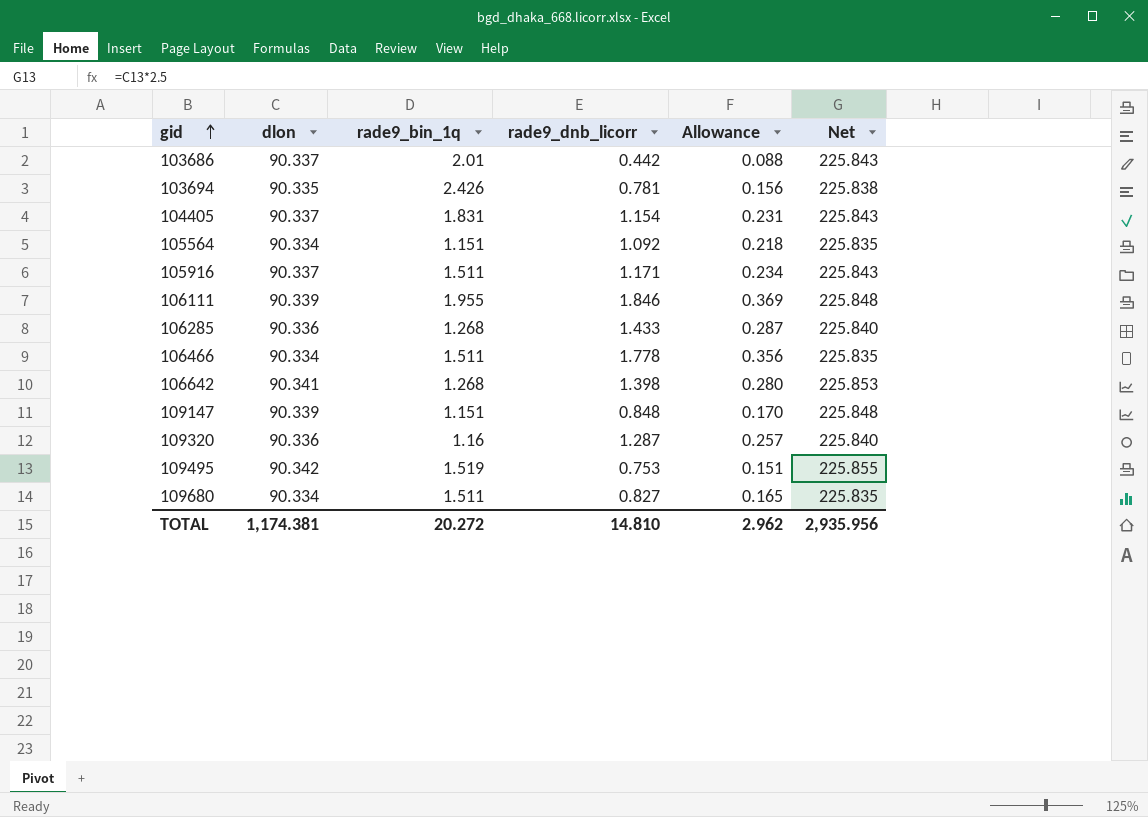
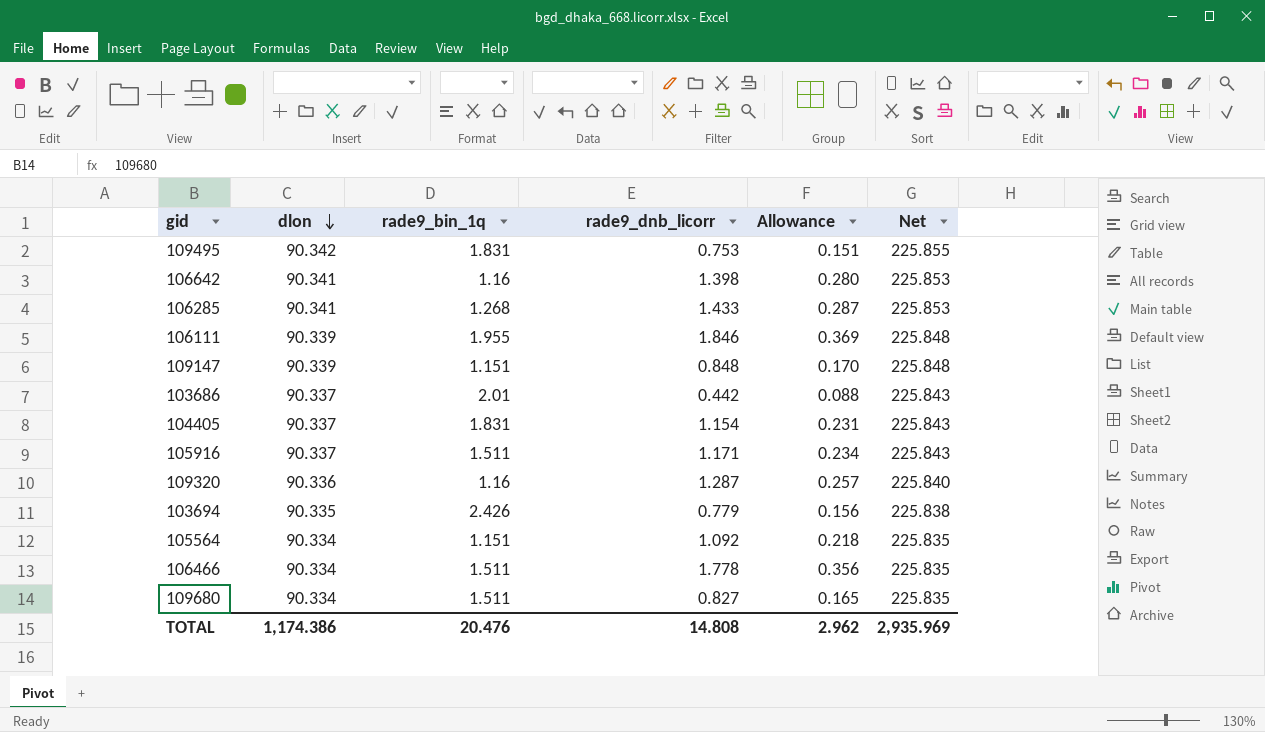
row order: gid ascending -> dlon descending
109495 | rade9_bin_1q: 1.519 -> 1.831
106642 | rade9_bin_1q: 1.268 -> 1.16
106285 | dlon: 90.336 -> 90.341
106285 | Net: 225.840 -> 225.853
103694 | rade9_dnb_licorr: 0.781 -> 0.779
TOTAL | dlon: 1,174.381 -> 1,174.386
TOTAL | rade9_bin_1q: 20.272 -> 20.476
TOTAL | rade9_dnb_licorr: 14.810 -> 14.808
TOTAL | Net: 2,935.956 -> 2,935.969

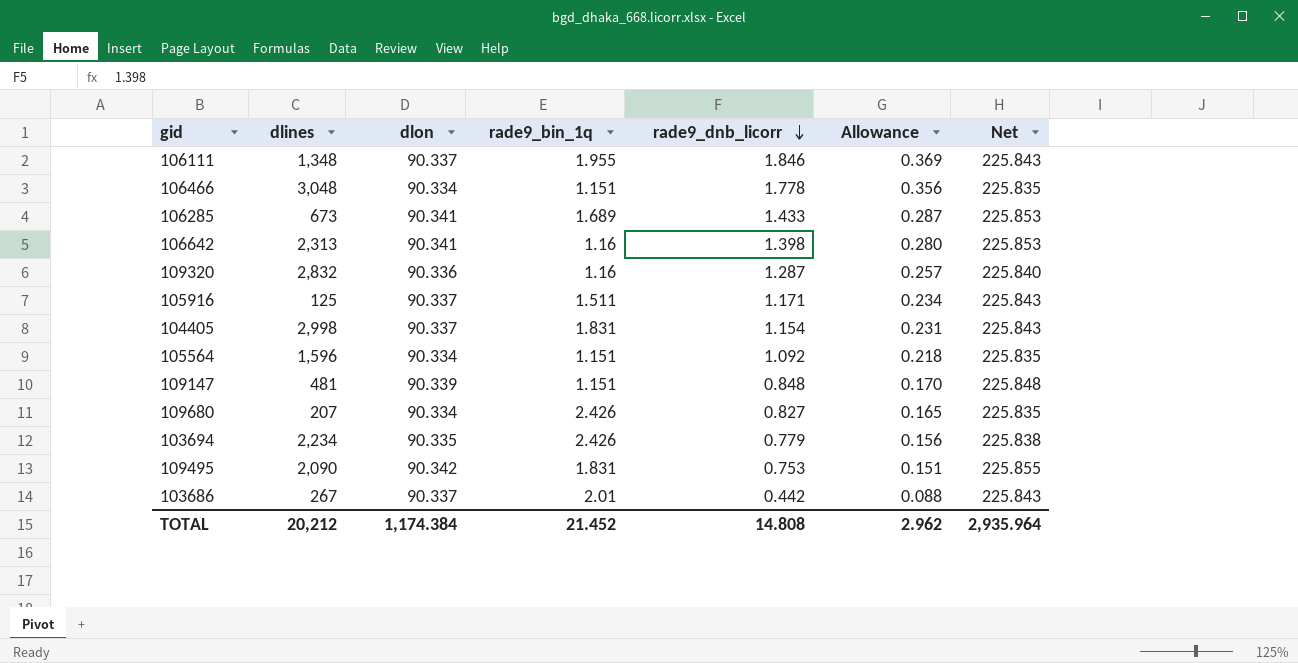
row order: dlon descending -> rade9_dnb_licorr descending
column dlines | position: none -> 2
106111 | dlon: 90.339 -> 90.337
106111 | Net: 225.848 -> 225.843
106466 | rade9_bin_1q: 1.511 -> 1.151
106285 | rade9_bin_1q: 1.268 -> 1.689
109680 | rade9_bin_1q: 1.511 -> 2.426
TOTAL | dlon: 1,174.386 -> 1,174.384
TOTAL | rade9_bin_1q: 20.476 -> 21.452
TOTAL | Net: 2,935.969 -> 2,935.964

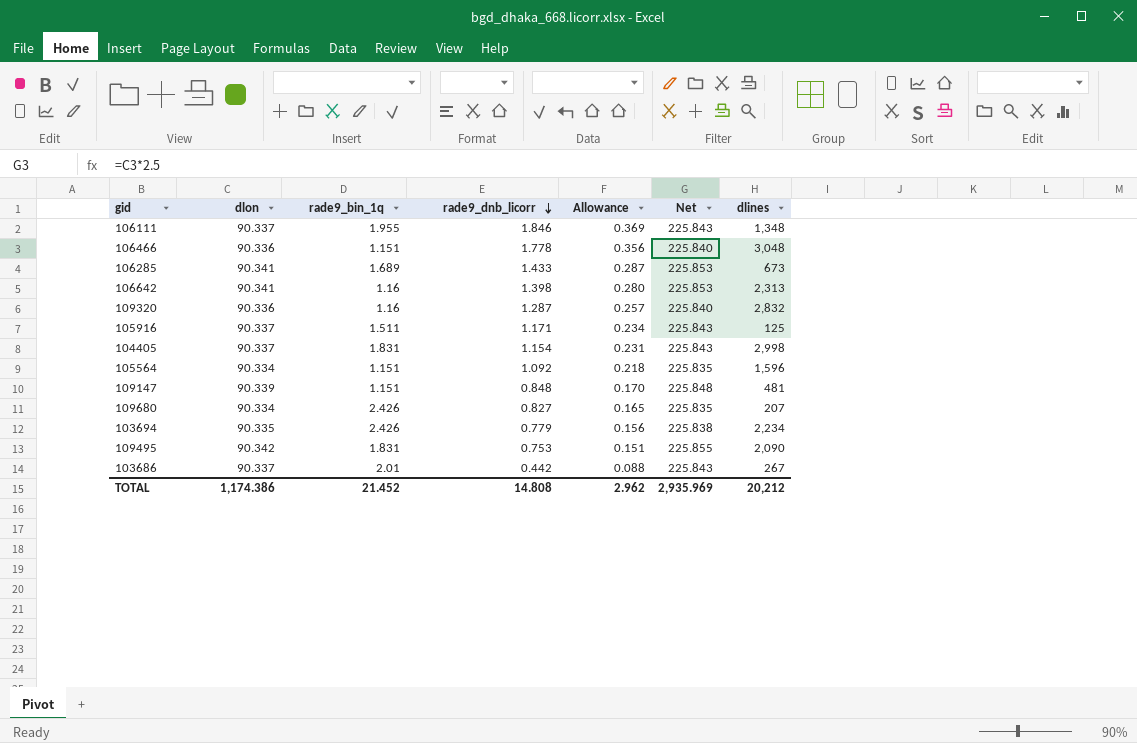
column dlines | position: 2 -> 7
106466 | dlon: 90.334 -> 90.336
106466 | Net: 225.835 -> 225.840
TOTAL | dlon: 1,174.384 -> 1,174.386
TOTAL | Net: 2,935.964 -> 2,935.969

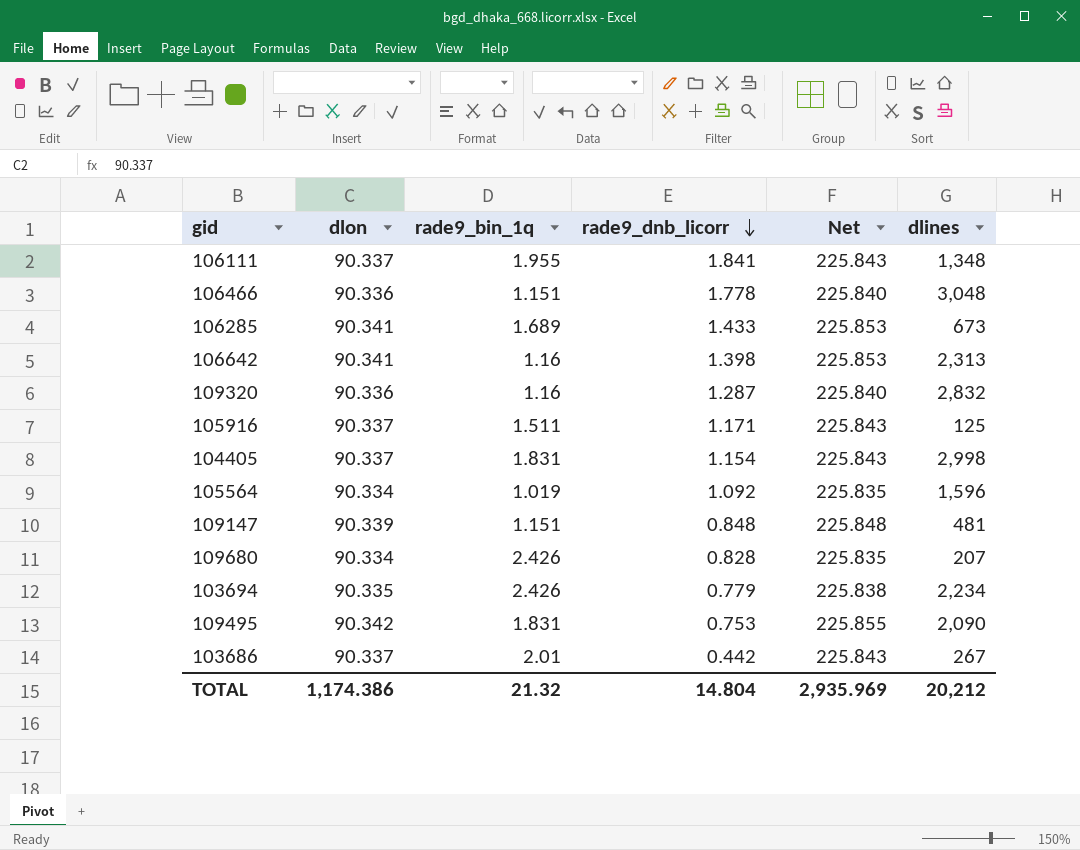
column Allowance | formula: [rade9_dnb_licorr] * 0.2 -> none
106111 | rade9_dnb_licorr: 1.846 -> 1.841
105564 | rade9_bin_1q: 1.151 -> 1.019
109680 | rade9_dnb_licorr: 0.827 -> 0.828
TOTAL | rade9_bin_1q: 21.452 -> 21.32
TOTAL | rade9_dnb_licorr: 14.808 -> 14.804

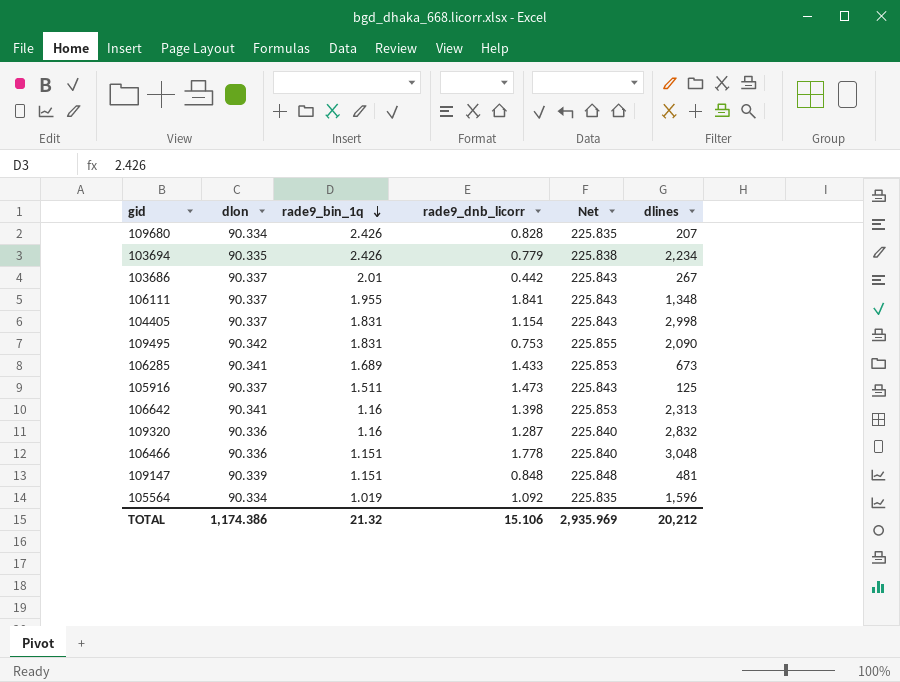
row order: rade9_dnb_licorr descending -> rade9_bin_1q descending
105916 | rade9_dnb_licorr: 1.171 -> 1.473
TOTAL | rade9_dnb_licorr: 14.804 -> 15.106

